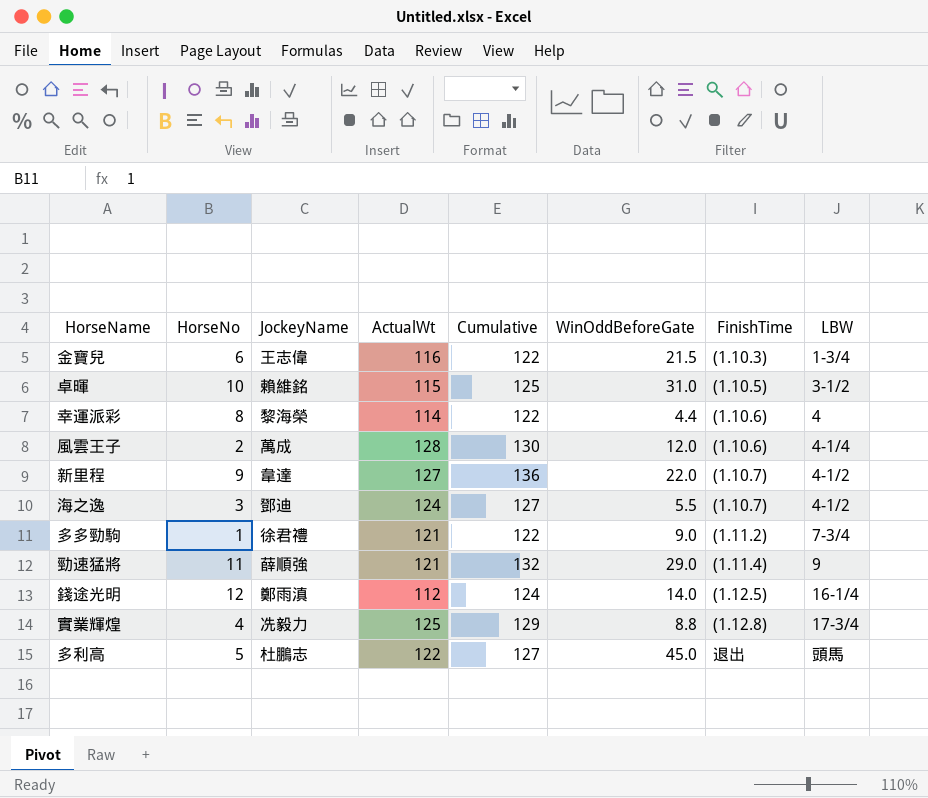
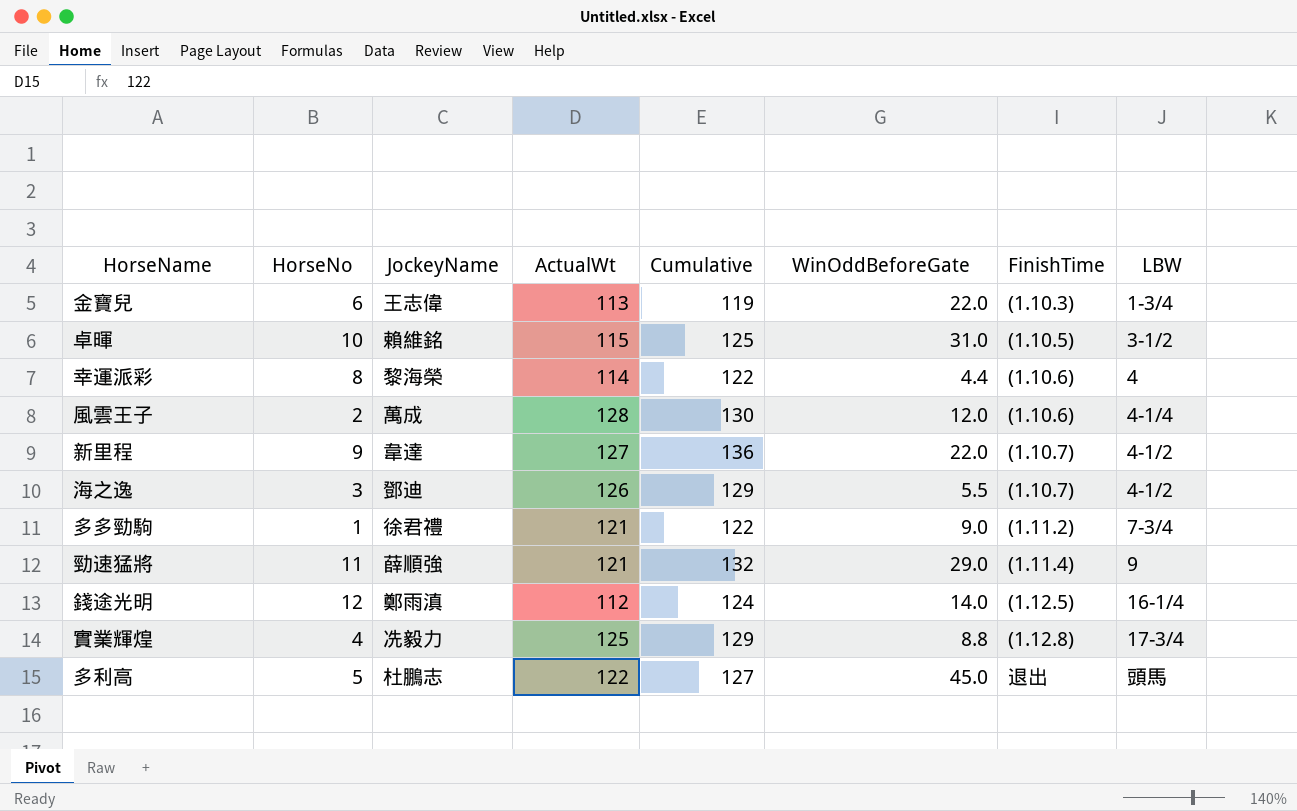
金寶兒 | ActualWt: 116 -> 113
金寶兒 | Cumulative: 122 -> 119
金寶兒 | WinOddBeforeGate: 21.5 -> 22.0
海之逸 | ActualWt: 124 -> 126
海之逸 | Cumulative: 127 -> 129

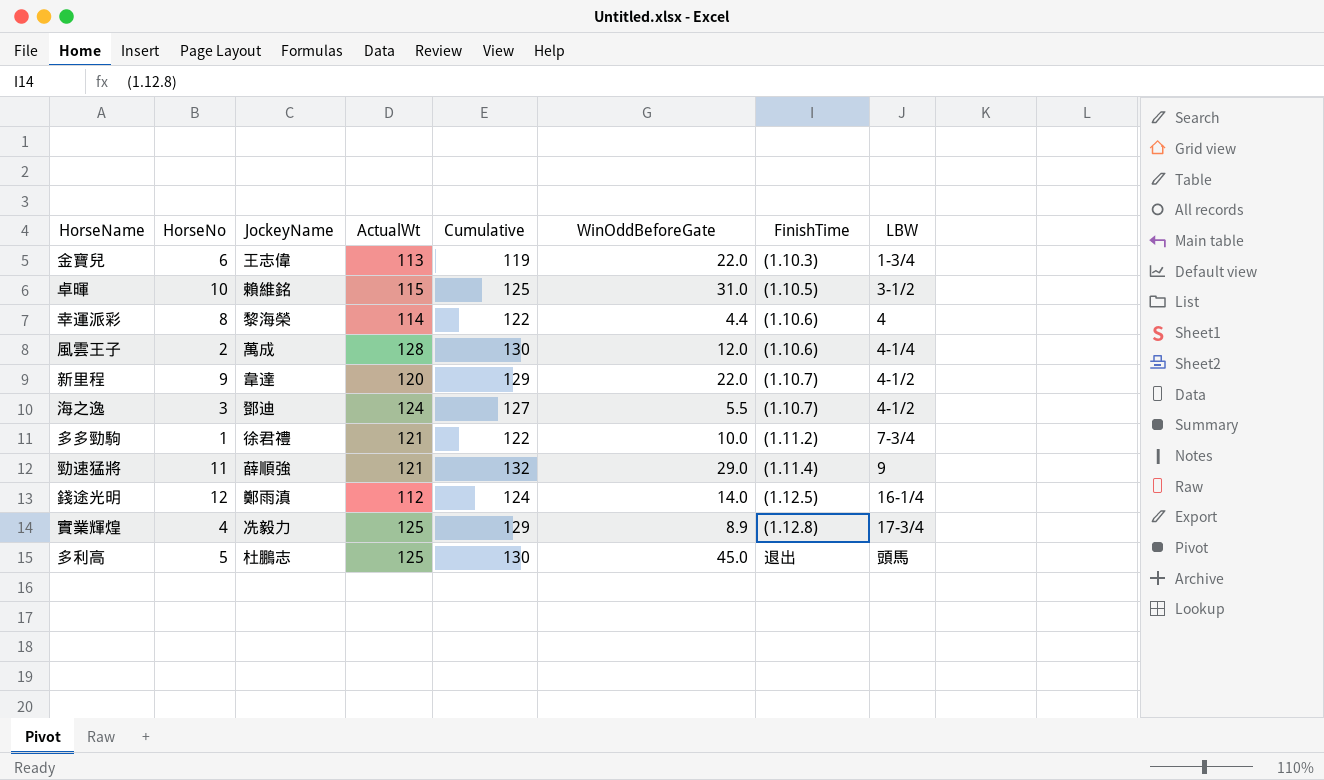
新里程 | ActualWt: 127 -> 120
新里程 | Cumulative: 136 -> 129
海之逸 | ActualWt: 126 -> 124
海之逸 | Cumulative: 129 -> 127
多多勁駒 | WinOddBeforeGate: 9.0 -> 10.0
實業輝煌 | WinOddBeforeGate: 8.8 -> 8.9
多利高 | ActualWt: 122 -> 125
多利高 | Cumulative: 127 -> 130

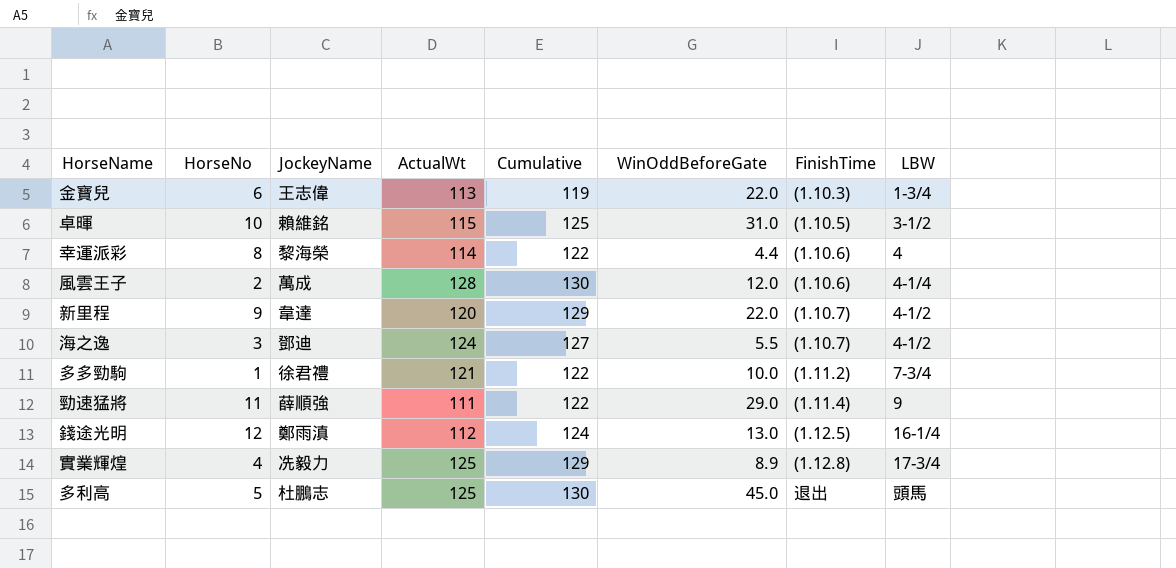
勁速猛將 | ActualWt: 121 -> 111
勁速猛將 | Cumulative: 132 -> 122
錢途光明 | WinOddBeforeGate: 14.0 -> 13.0

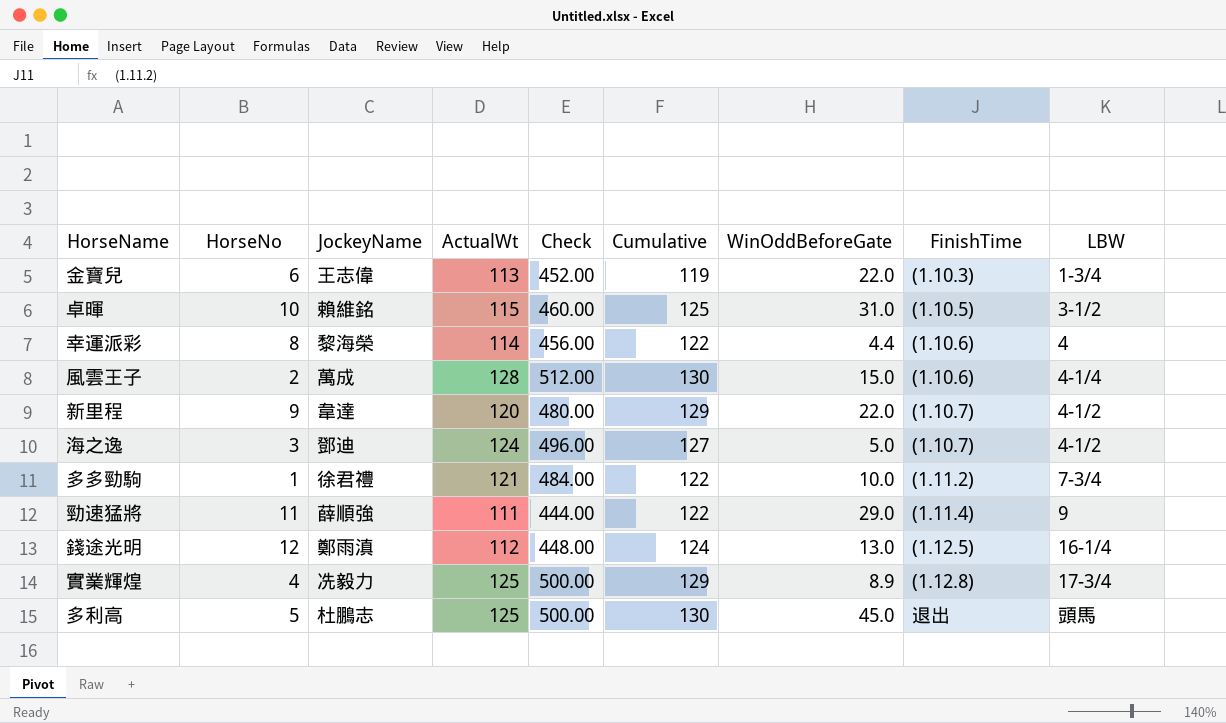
column Check | formula: none -> [ActualWt] * 4
風雲王子 | WinOddBeforeGate: 12.0 -> 15.0
海之逸 | WinOddBeforeGate: 5.5 -> 5.0

